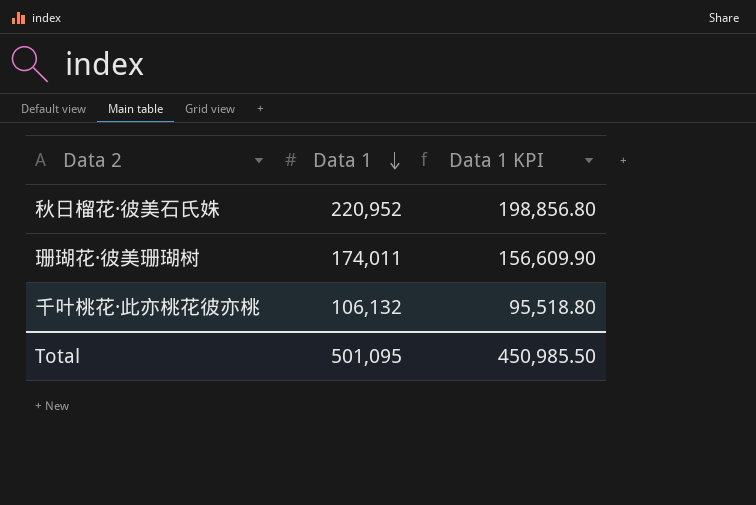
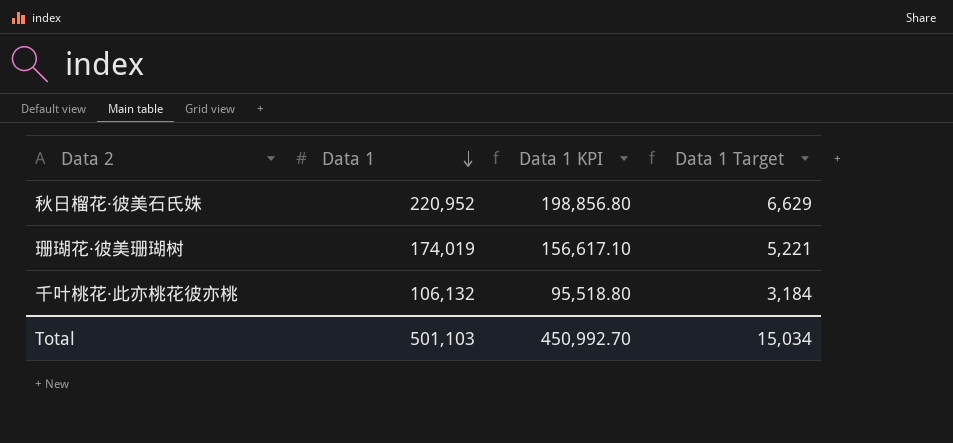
column Data 1 Target | formula: none -> [Data 1] * 0.03
珊瑚花·彼美珊瑚树 | Data 1: 174,011 -> 174,019
珊瑚花·彼美珊瑚树 | Data 1 KPI: 156,609.90 -> 156,617.10
Total | Data 1: 501,095 -> 501,103
Total | Data 1 KPI: 450,985.50 -> 450,992.70

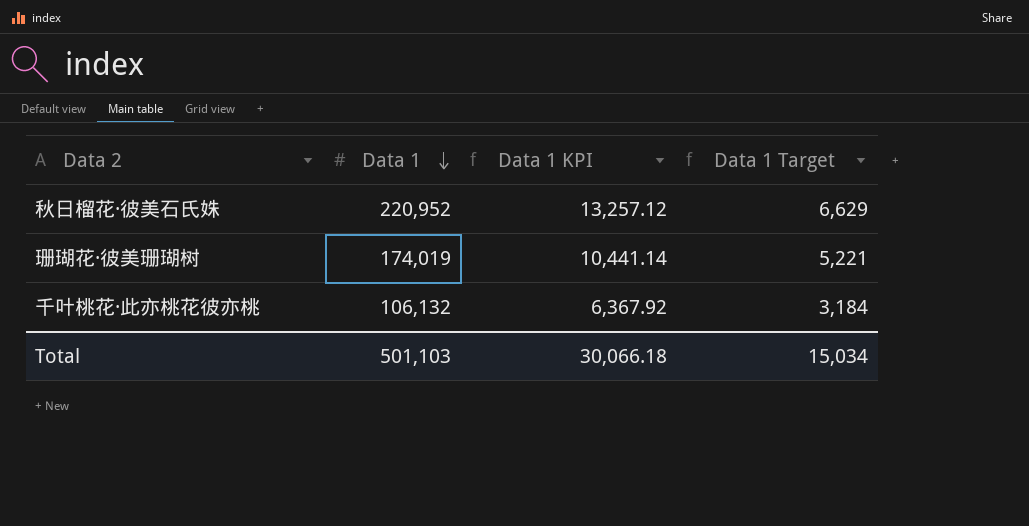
column Data 1 KPI | formula: [Data 1] * 0.9 -> [Data 1] * 0.06
Total | Data 1 KPI: 450,992.70 -> 30,066.18

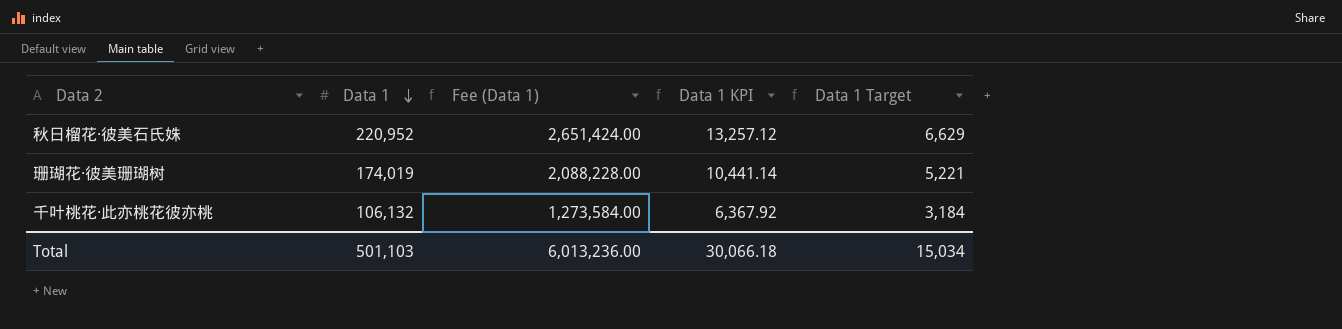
column Fee (Data 1) | formula: none -> [Data 1] * 12

